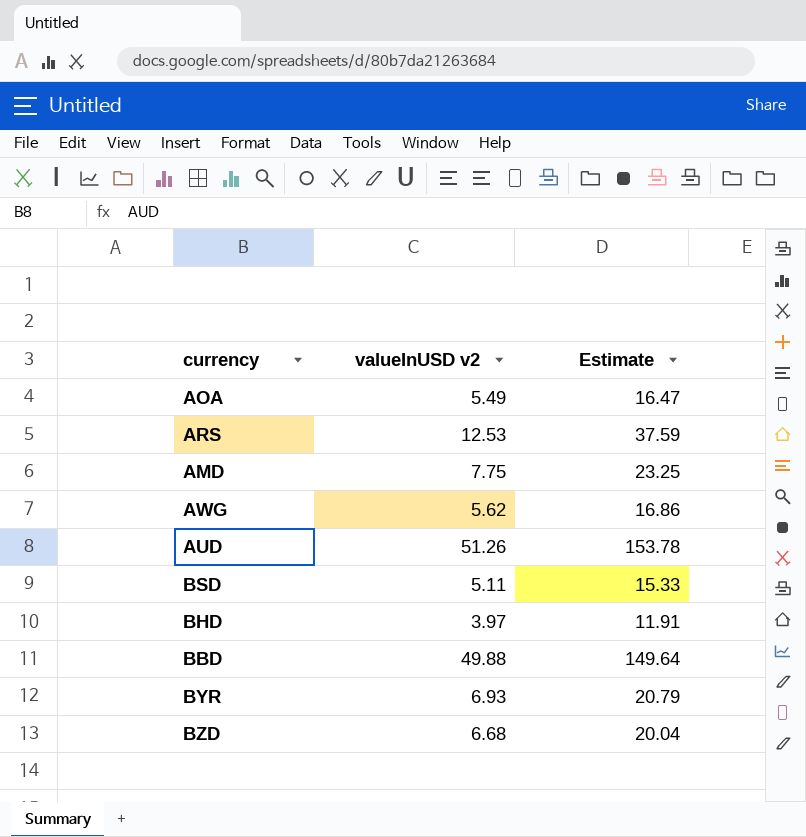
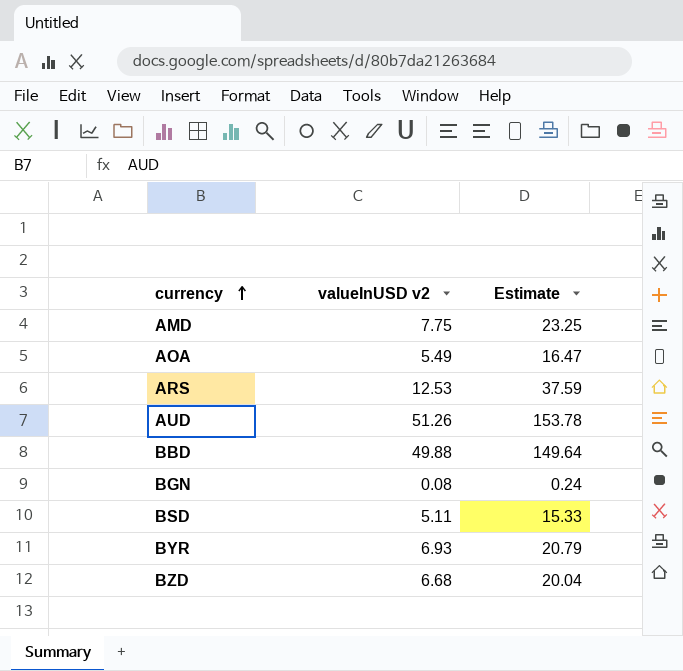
row order: none -> currency ascending
row AWG: 5.62 | 16.86 -> none
row BHD: 3.97 | 11.91 -> none
row BGN: none -> 0.08 | 0.24

